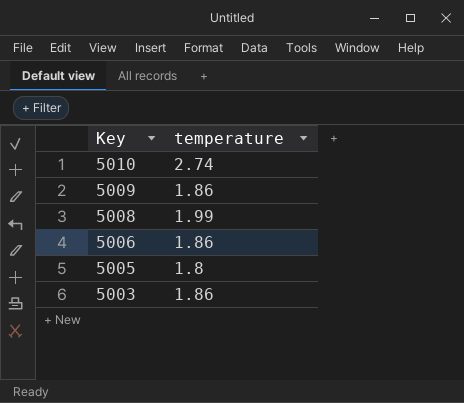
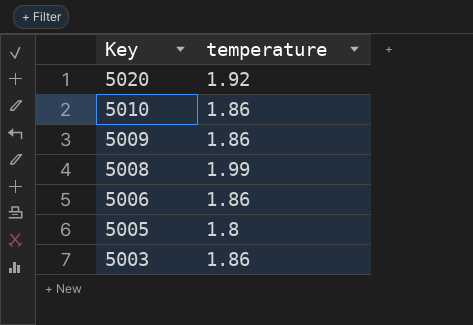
row 5020: none -> 1.92
5010 | temperature: 2.74 -> 1.86

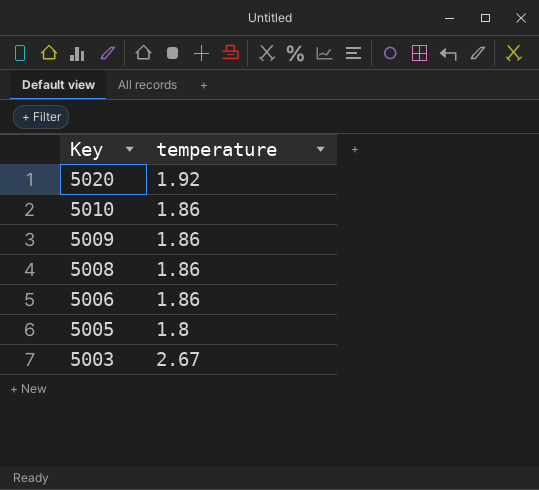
5008 | temperature: 1.99 -> 1.86
5003 | temperature: 1.86 -> 2.67

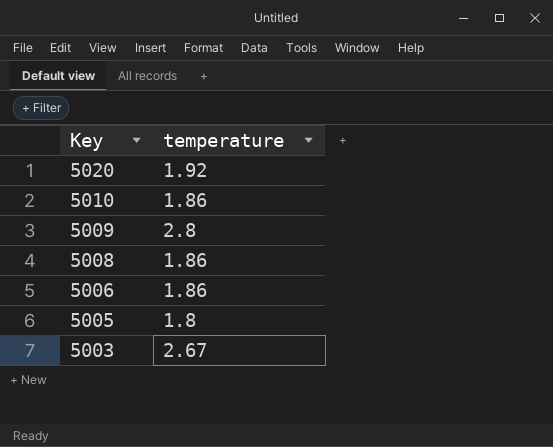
5009 | temperature: 1.86 -> 2.8

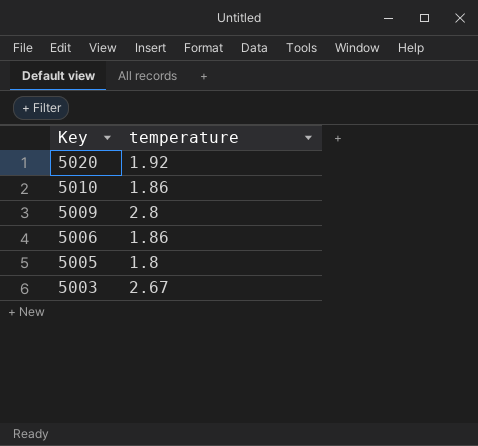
row 5008: 1.86 -> none

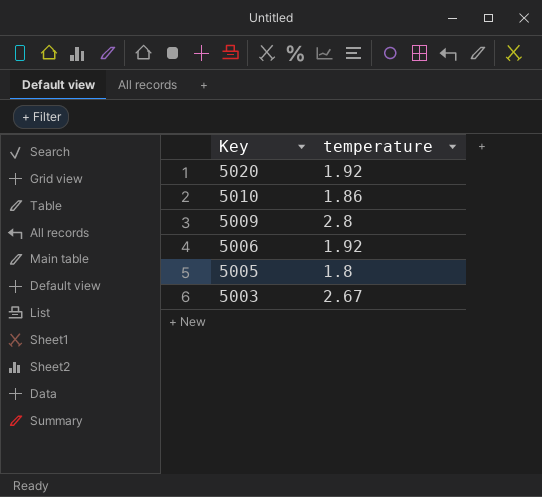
5006 | temperature: 1.86 -> 1.92

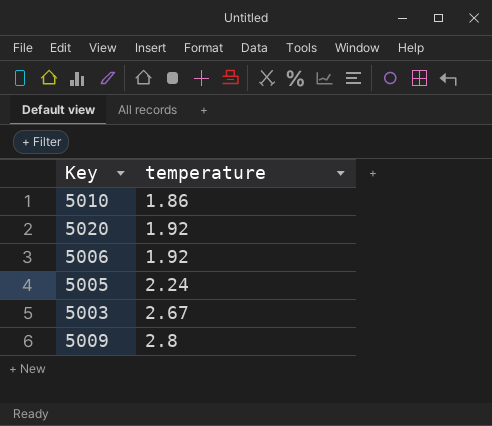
row order: Key descending -> temperature ascending
5005 | temperature: 1.8 -> 2.24

